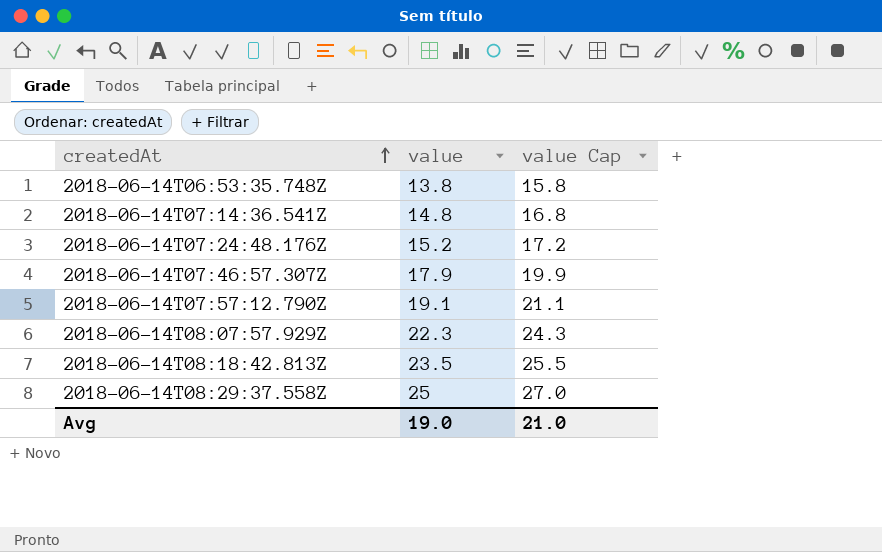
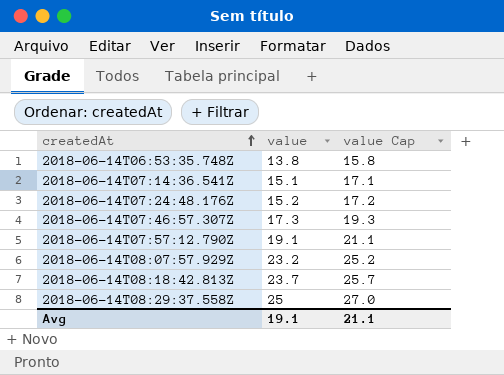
2018-06-14T07:14:36.541Z | value: 14.8 -> 15.1
2018-06-14T07:14:36.541Z | value Cap: 16.8 -> 17.1
2018-06-14T07:46:57.307Z | value: 17.9 -> 17.3
2018-06-14T07:46:57.307Z | value Cap: 19.9 -> 19.3
2018-06-14T08:07:57.929Z | value: 22.3 -> 23.2
2018-06-14T08:07:57.929Z | value Cap: 24.3 -> 25.2
2018-06-14T08:18:42.813Z | value: 23.5 -> 23.7
2018-06-14T08:18:42.813Z | value Cap: 25.5 -> 25.7
Avg | value: 19.0 -> 19.1
Avg | value Cap: 21.0 -> 21.1

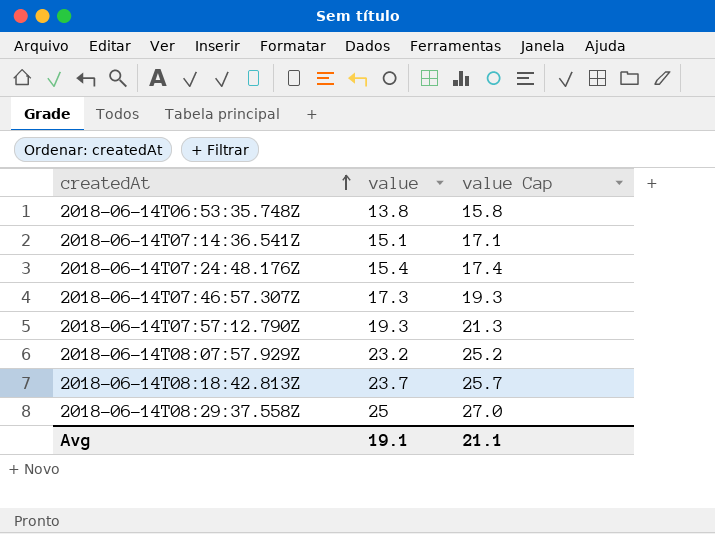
2018-06-14T07:24:48.176Z | value: 15.2 -> 15.4
2018-06-14T07:24:48.176Z | value Cap: 17.2 -> 17.4
2018-06-14T07:57:12.790Z | value: 19.1 -> 19.3
2018-06-14T07:57:12.790Z | value Cap: 21.1 -> 21.3

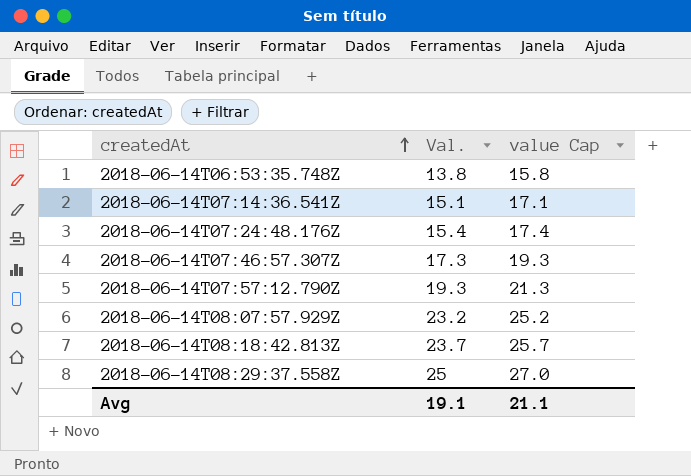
column name: value -> Val.

